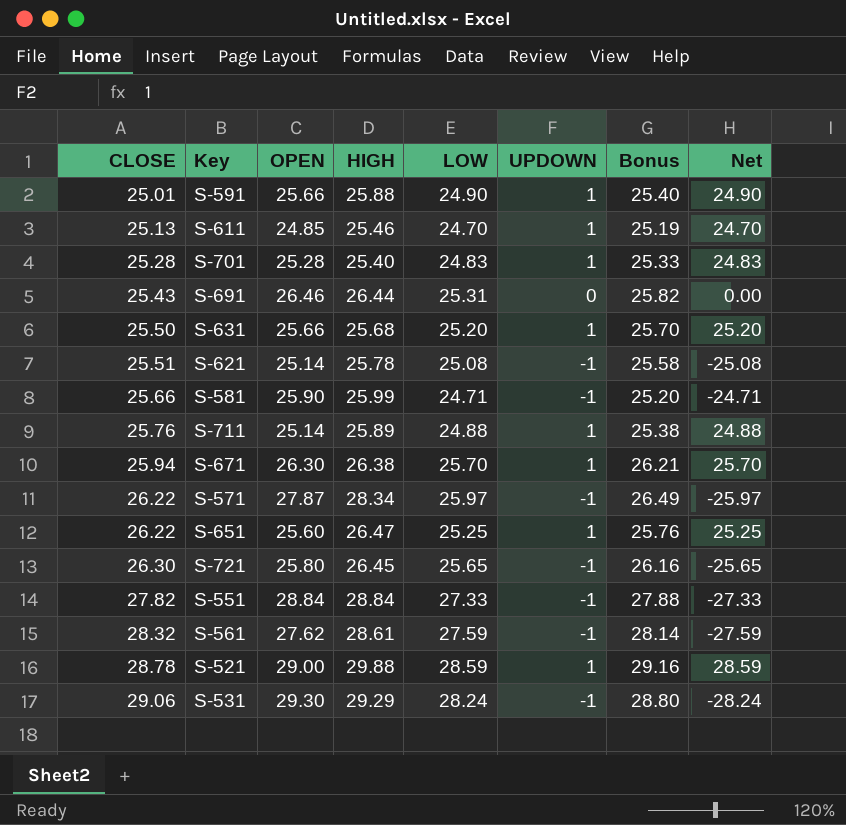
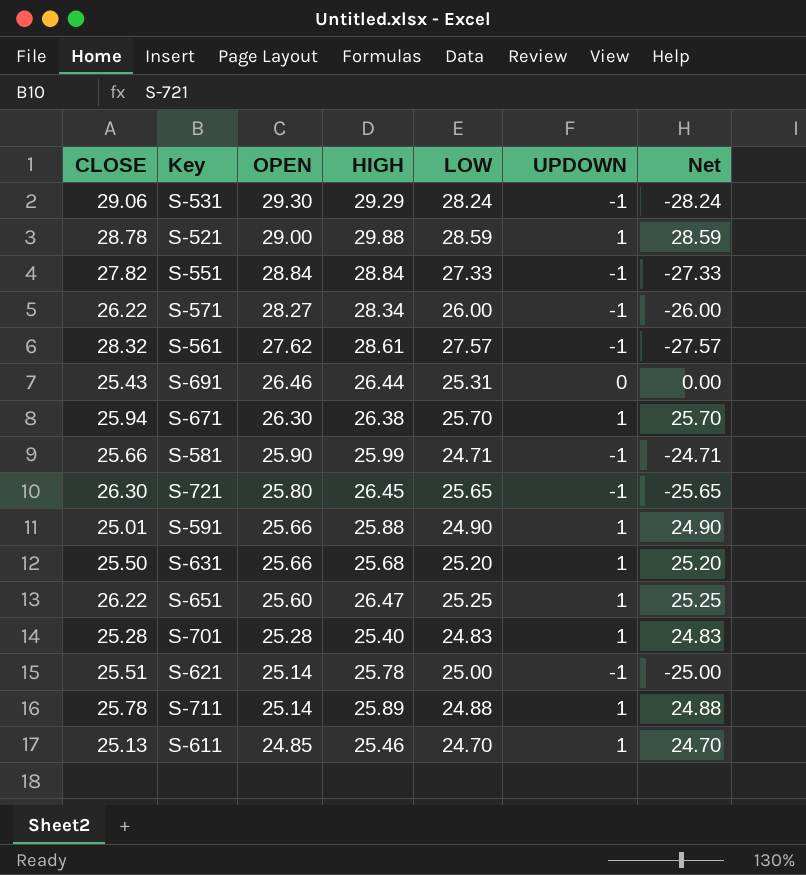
row order: CLOSE ascending -> OPEN descending
column Bonus | formula: [LOW] * 1.02 -> none
S-571 | OPEN: 27.87 -> 28.27
S-571 | LOW: 25.97 -> 26.00
S-571 | Net: -25.97 -> -26.00
S-561 | LOW: 27.59 -> 27.57
S-561 | Net: -27.59 -> -27.57
S-621 | LOW: 25.08 -> 25.00
S-621 | Net: -25.08 -> -25.00
S-711 | CLOSE: 25.76 -> 25.78

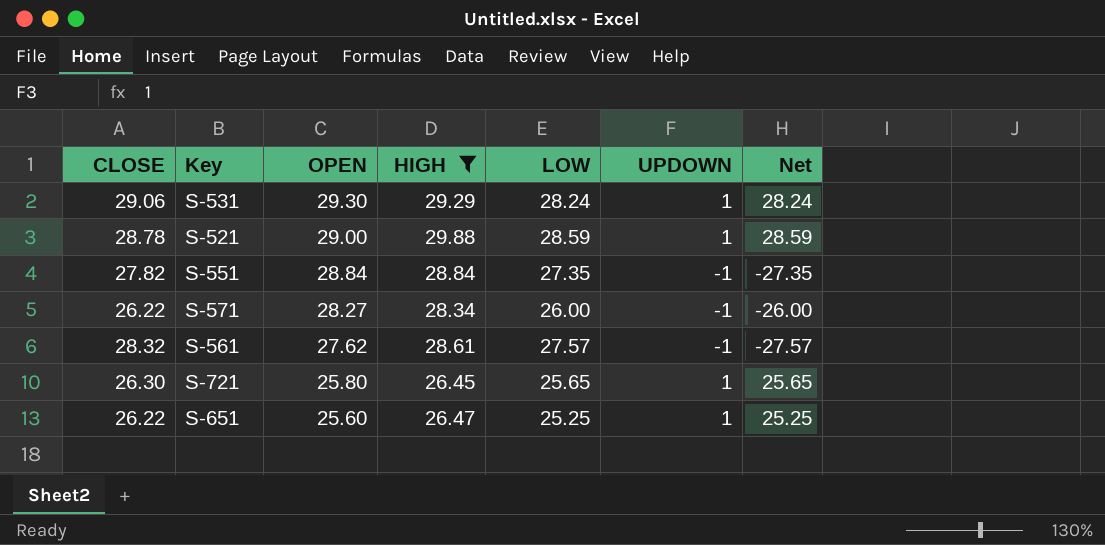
filter: none -> HIGH >= 26.45
S-531 | UPDOWN: -1 -> 1
S-531 | Net: -28.24 -> 28.24
S-551 | LOW: 27.33 -> 27.35
S-551 | Net: -27.33 -> -27.35
S-721 | UPDOWN: -1 -> 1
S-721 | Net: -25.65 -> 25.65

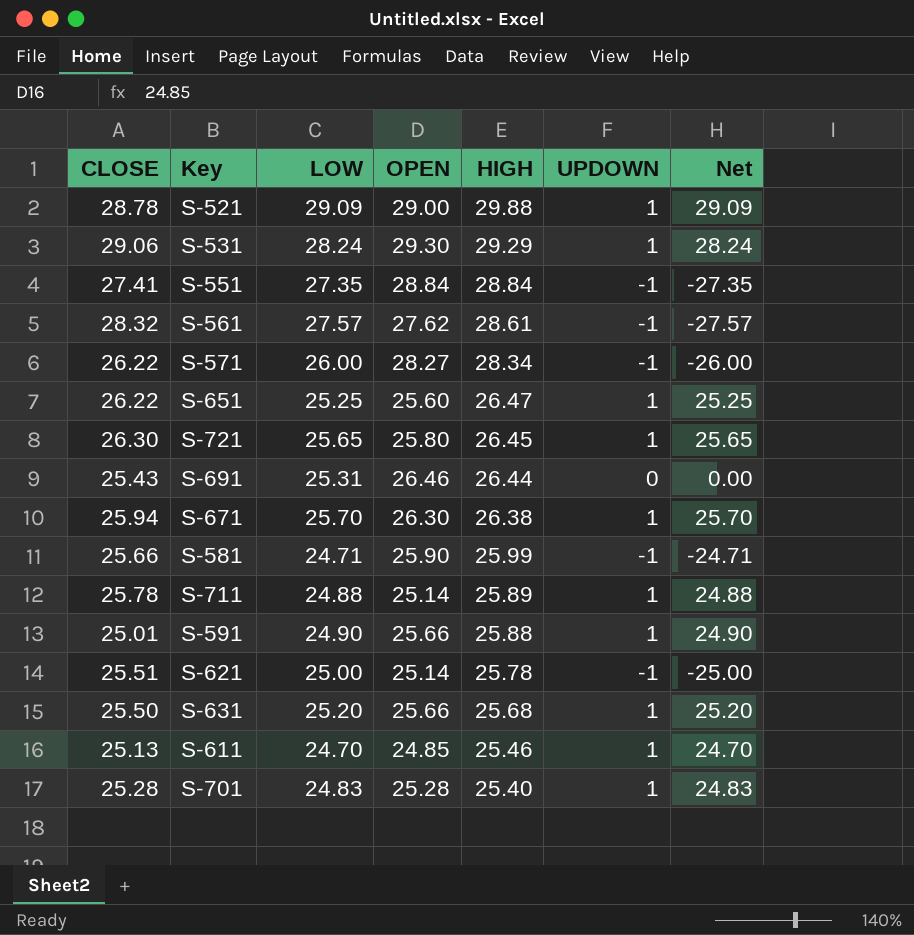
filter: HIGH >= 26.45 -> none
row order: OPEN descending -> HIGH descending
column LOW | position: 5 -> 3
S-521 | LOW: 28.59 -> 29.09
S-521 | Net: 28.59 -> 29.09
S-551 | CLOSE: 27.82 -> 27.41

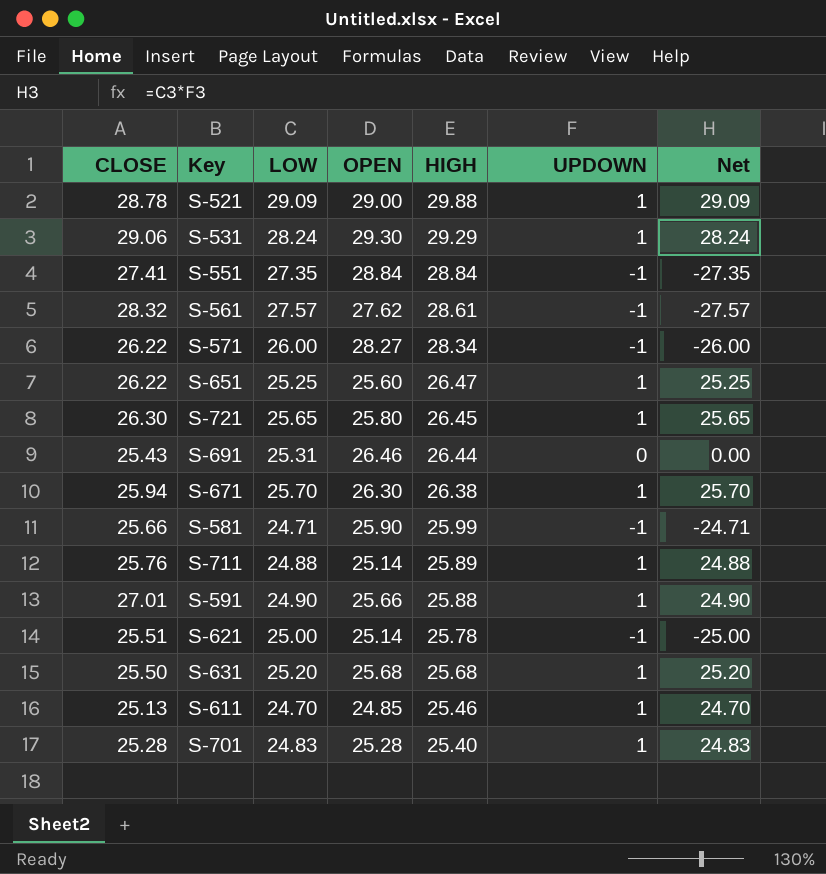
S-711 | CLOSE: 25.78 -> 25.76
S-591 | CLOSE: 25.01 -> 27.01
S-631 | OPEN: 25.66 -> 25.68

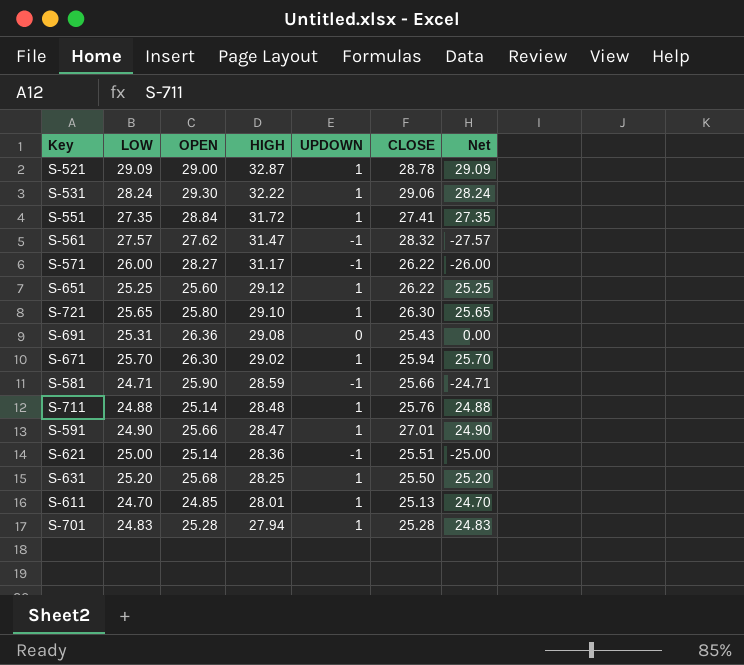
column CLOSE | position: 1 -> 6
S-521 | HIGH: 29.88 -> 32.87
S-531 | HIGH: 29.29 -> 32.22
S-551 | HIGH: 28.84 -> 31.72
S-551 | UPDOWN: -1 -> 1
S-551 | Net: -27.35 -> 27.35
S-561 | HIGH: 28.61 -> 31.47
S-571 | HIGH: 28.34 -> 31.17
S-651 | HIGH: 26.47 -> 29.12
S-721 | HIGH: 26.45 -> 29.10
S-691 | OPEN: 26.46 -> 26.36
S-691 | HIGH: 26.44 -> 29.08
S-671 | HIGH: 26.38 -> 29.02
S-581 | HIGH: 25.99 -> 28.59
S-711 | HIGH: 25.89 -> 28.48
S-591 | HIGH: 25.88 -> 28.47
S-621 | HIGH: 25.78 -> 28.36
S-631 | HIGH: 25.68 -> 28.25
S-611 | HIGH: 25.46 -> 28.01
S-701 | HIGH: 25.40 -> 27.94

